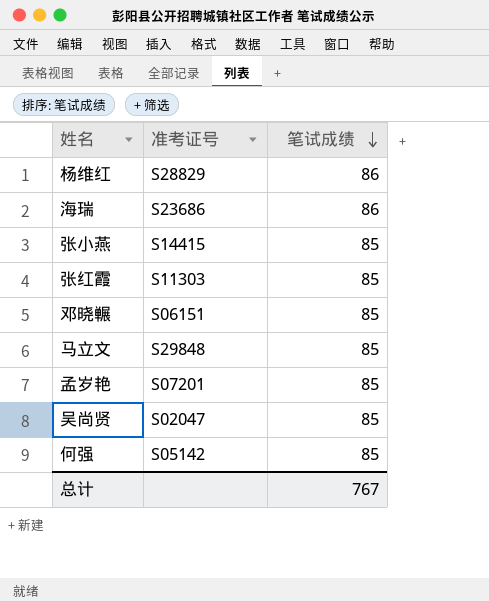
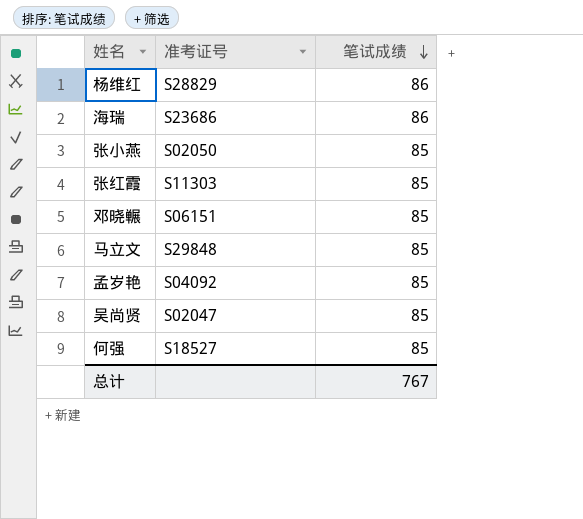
张小燕 | 准考证号: S14415 -> S02050
孟岁艳 | 准考证号: S07201 -> S04092
何强 | 准考证号: S05142 -> S18527

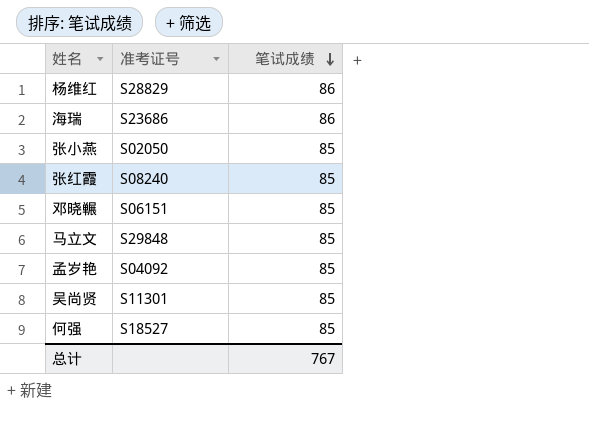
张红霞 | 准考证号: S11303 -> S08240
吴尚贤 | 准考证号: S02047 -> S11301

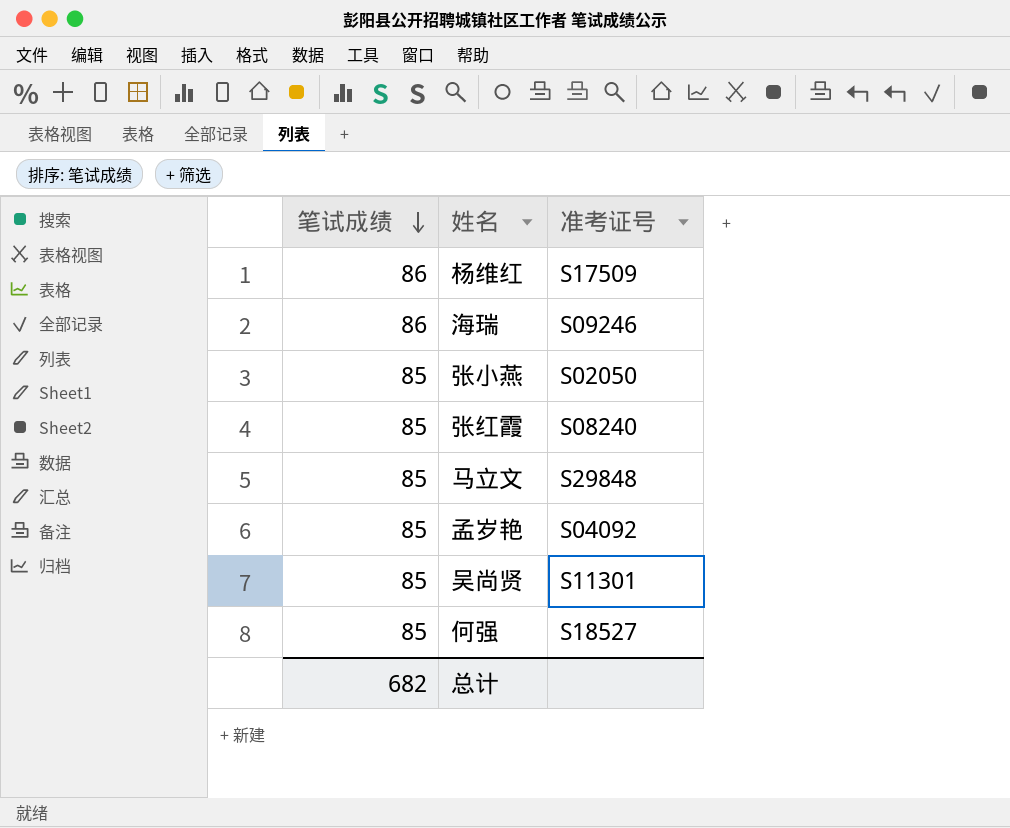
column 笔试成绩 | position: 3 -> 1
row 邓晓冁: S06151 | 85 -> none
杨维红 | 准考证号: S28829 -> S17509
海瑞 | 准考证号: S23686 -> S09246
总计 | 笔试成绩: 767 -> 682

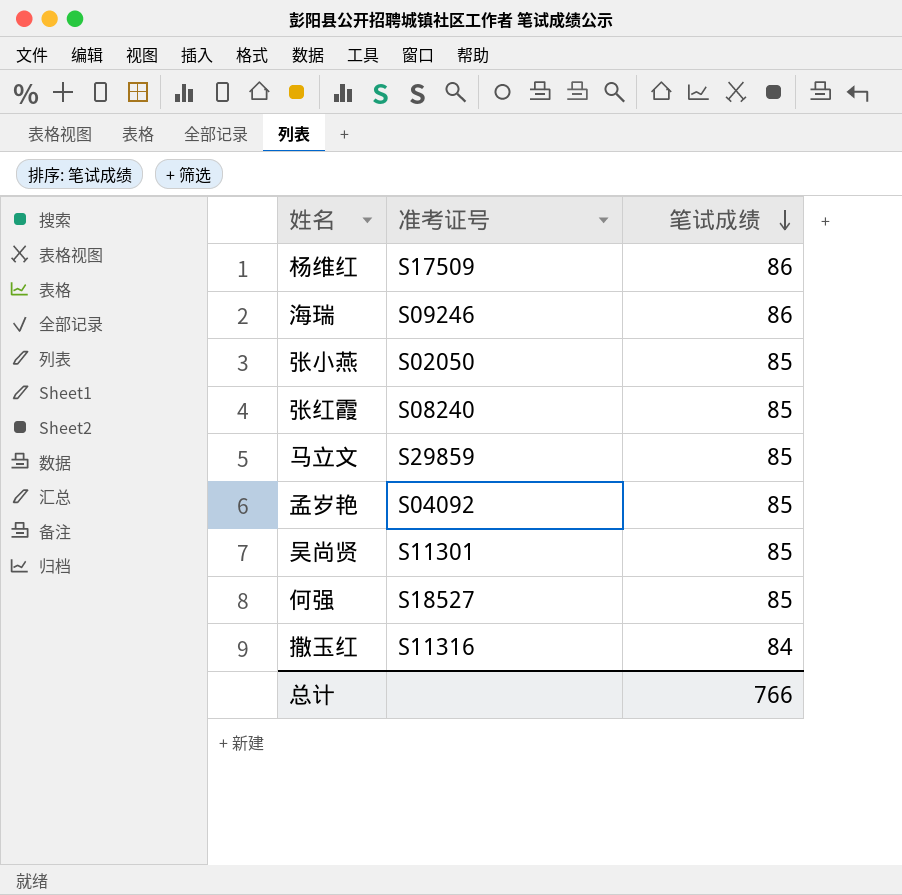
column 笔试成绩 | position: 1 -> 3
马立文 | 准考证号: S29848 -> S29859
row 撒玉红: none -> S11316 | 84
总计 | 笔试成绩: 682 -> 766

